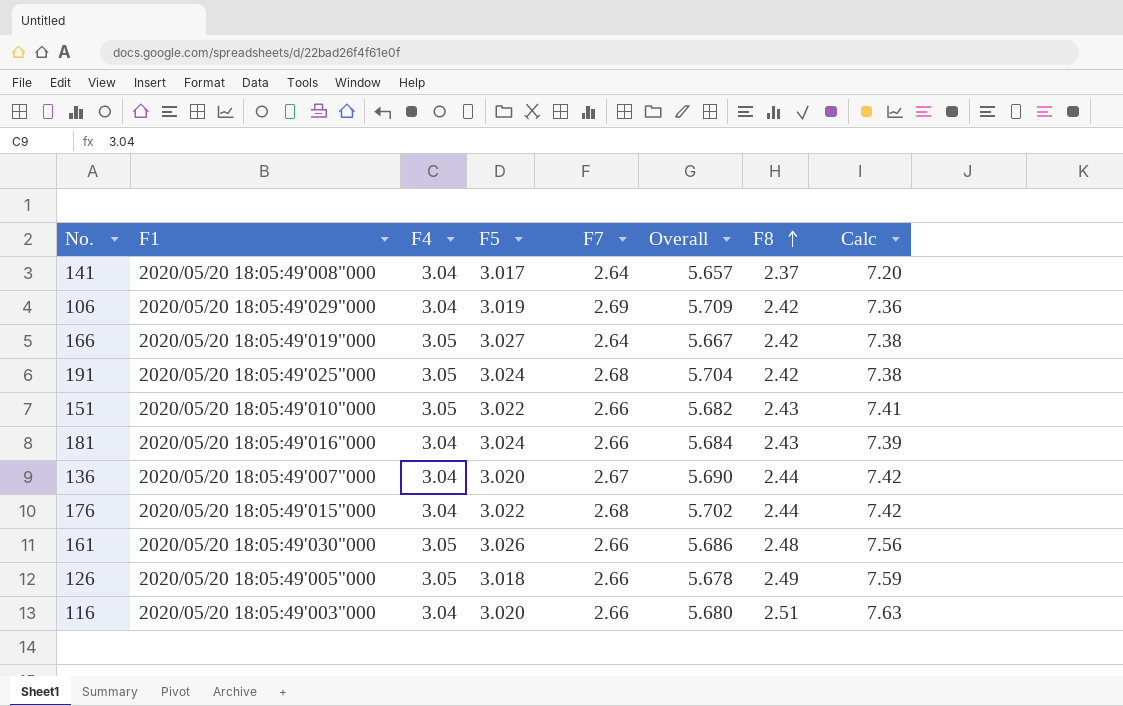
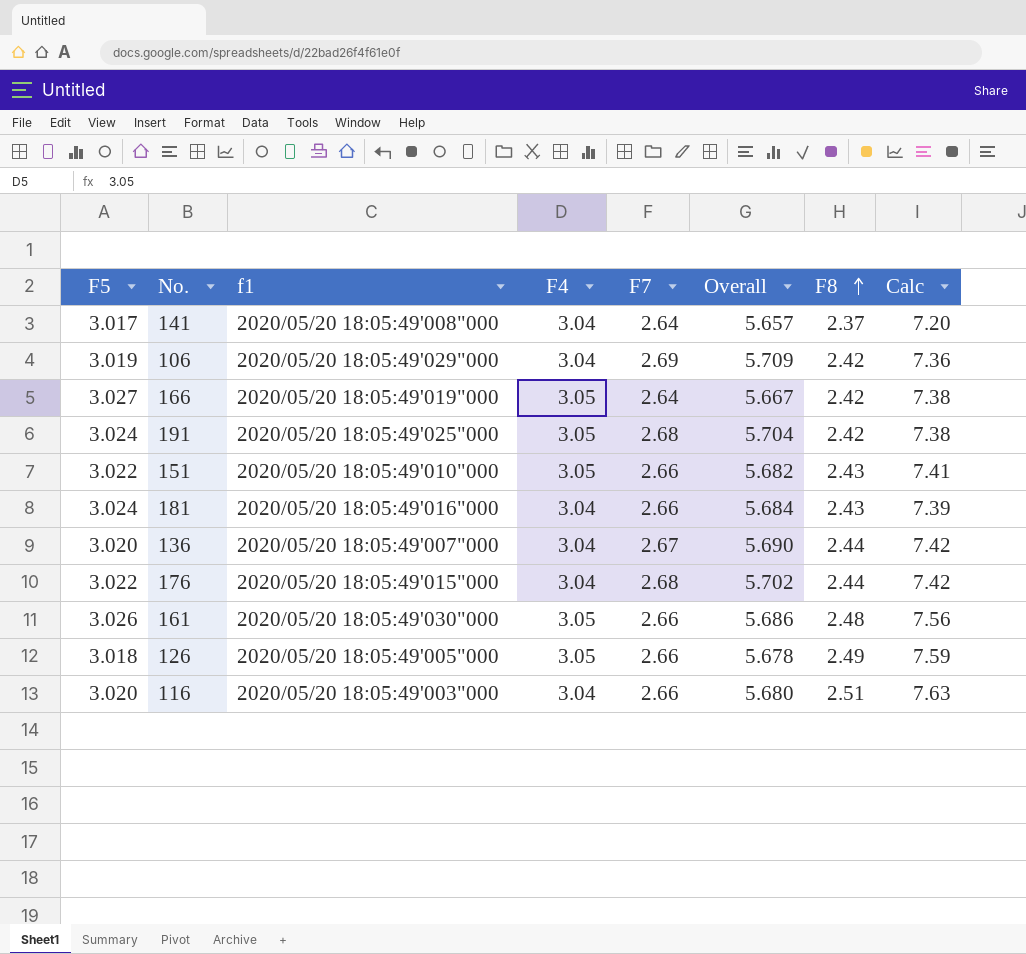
column F5 | position: 4 -> 1
column name: F1 -> f1

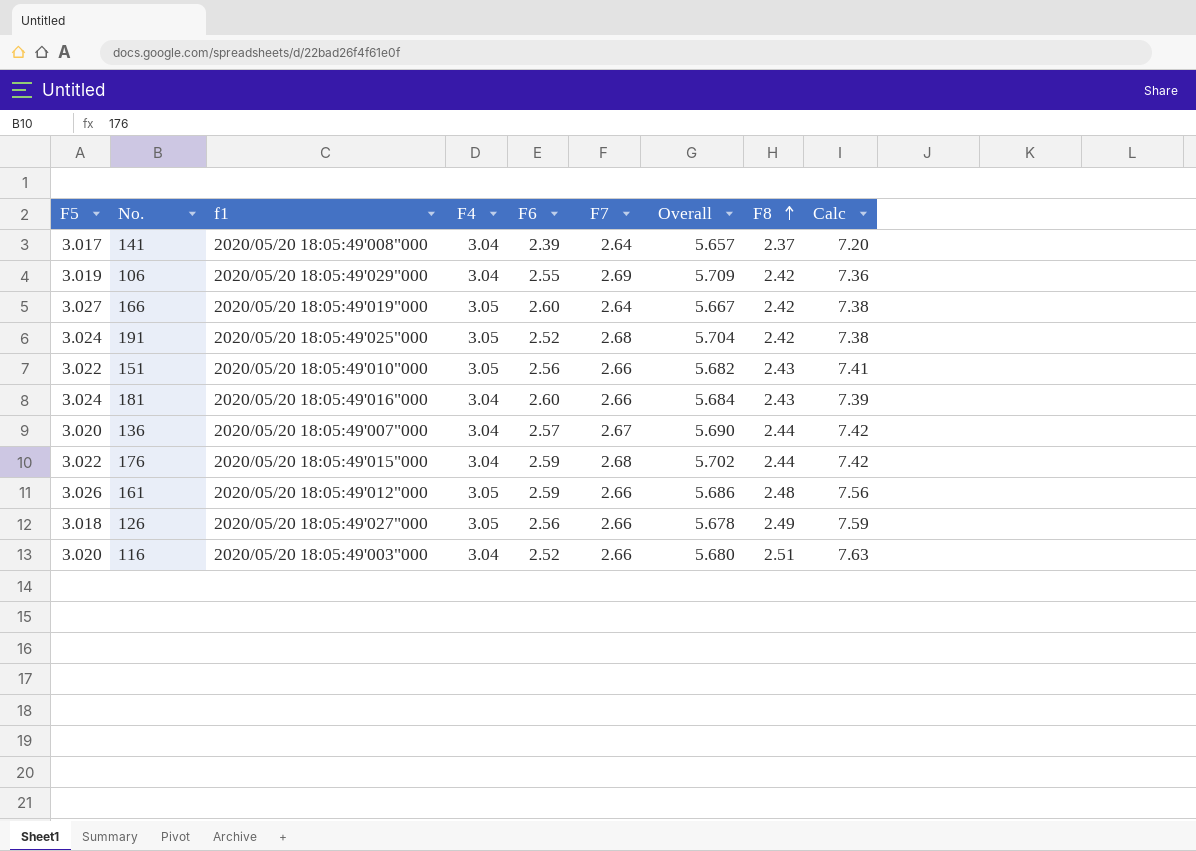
column F6 | position: none -> 5
161 | f1: 2020/05/20 18:05:49'030"000 -> 2020/05/20 18:05:49'012"000
126 | f1: 2020/05/20 18:05:49'005"000 -> 2020/05/20 18:05:49'027"000

